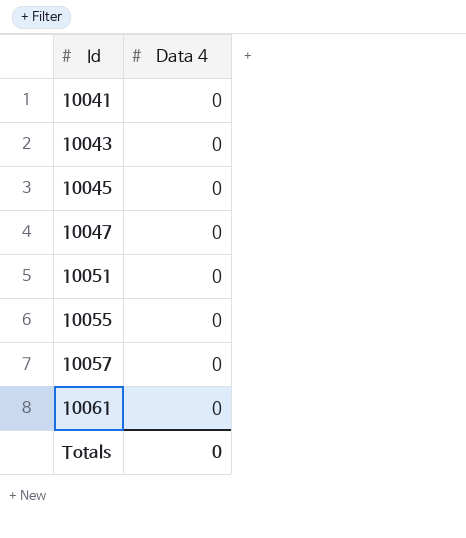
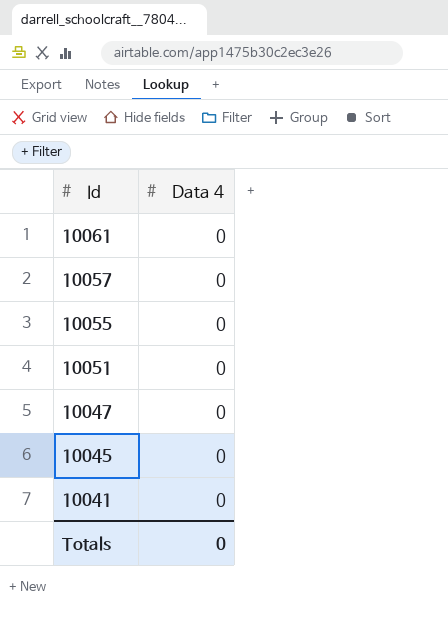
row order: Id ascending -> Id descending
row 10043: 0 -> none

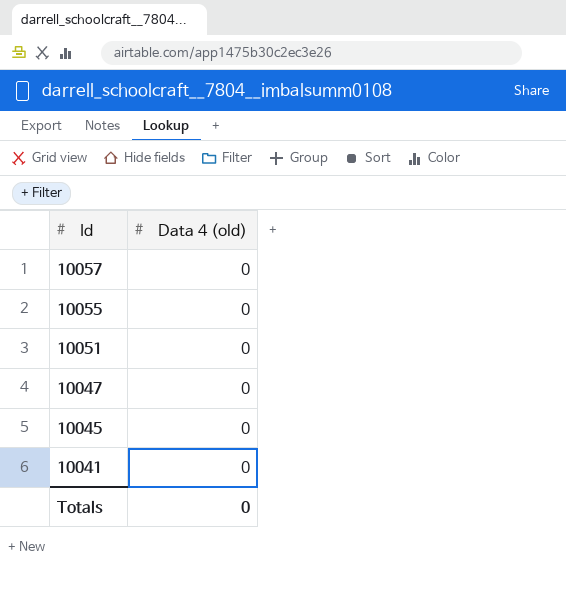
column name: Data 4 -> Data 4 (old)
row 10061: 0 -> none

